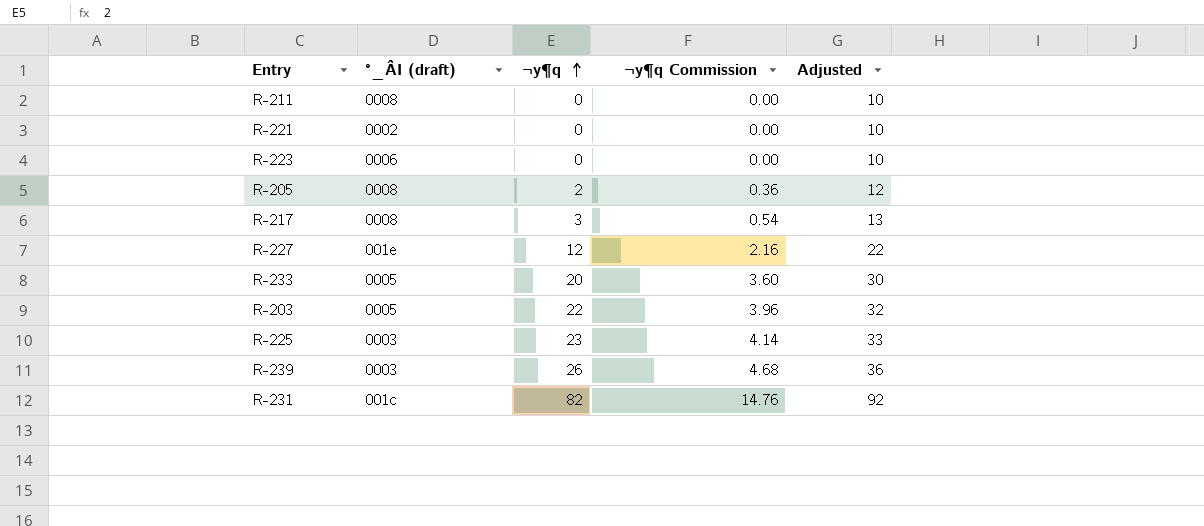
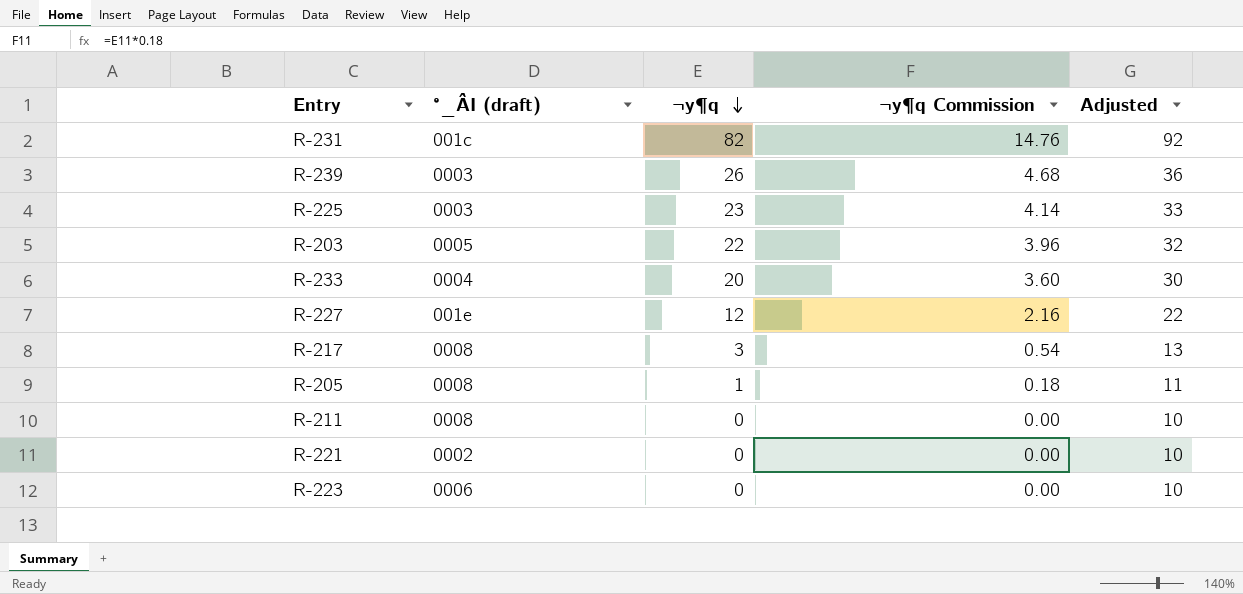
row order: ¬y¶q ascending -> ¬y¶q descending
R-233 | °_ÂI (draft): 0005 -> 0004
R-205 | ¬y¶q: 2 -> 1
R-205 | ¬y¶q Commission: 0.36 -> 0.18
R-205 | Adjusted: 12 -> 11

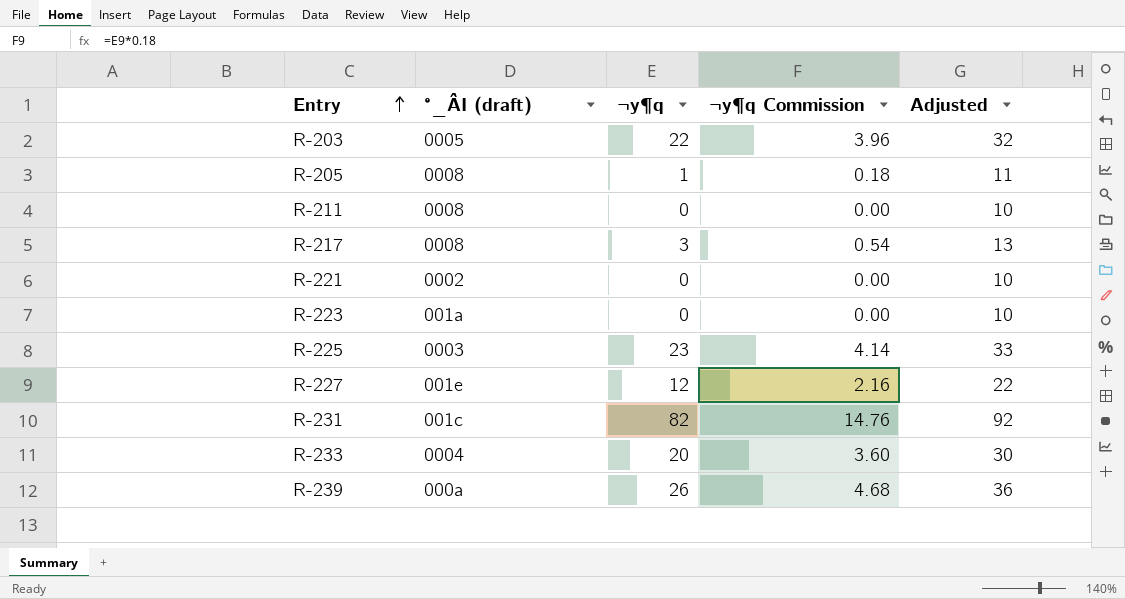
row order: ¬y¶q descending -> Entry ascending
R-223 | °_ÂI (draft): 0006 -> 001a
R-239 | °_ÂI (draft): 0003 -> 000a

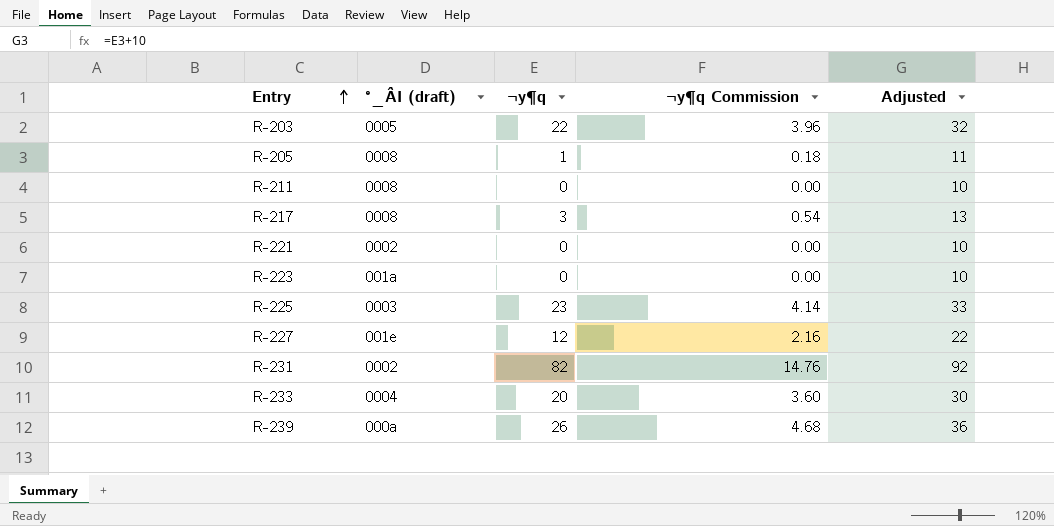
R-231 | °_ÂI (draft): 001c -> 0002

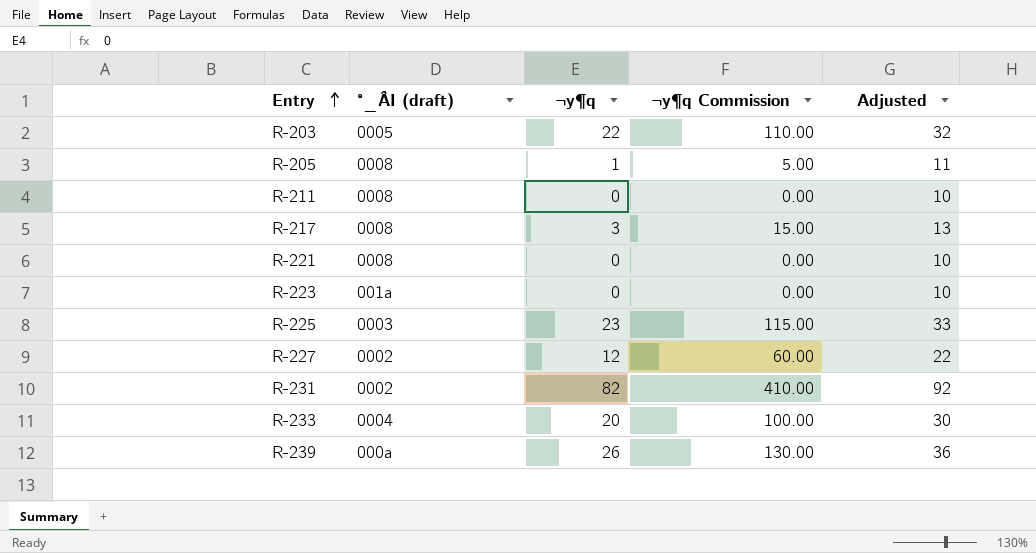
column ¬y¶q Commission | formula: [¬y¶q] * 0.18 -> [¬y¶q] * 5
R-221 | °_ÂI (draft): 0002 -> 0008
R-227 | °_ÂI (draft): 001e -> 0002

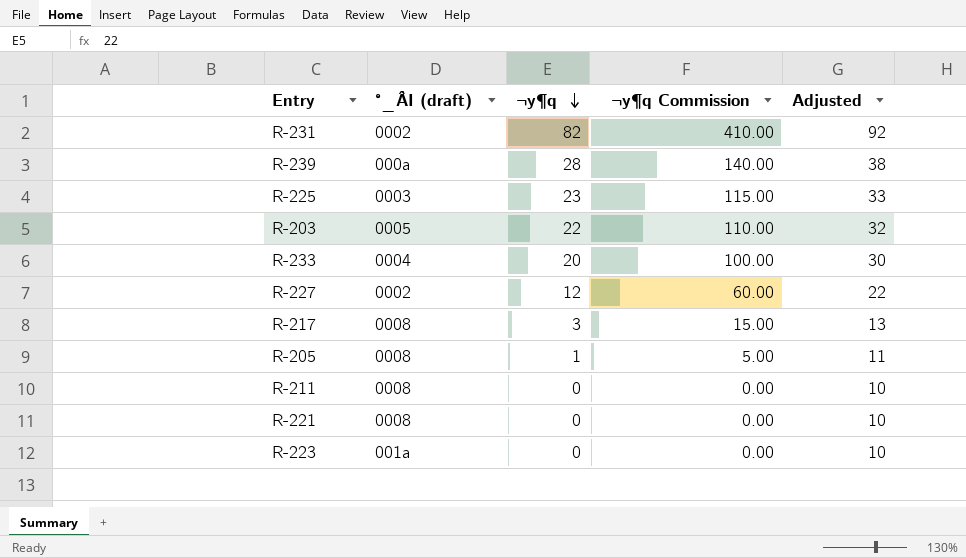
row order: Entry ascending -> ¬y¶q descending
R-239 | ¬y¶q: 26 -> 28
R-239 | ¬y¶q Commission: 130.00 -> 140.00
R-239 | Adjusted: 36 -> 38

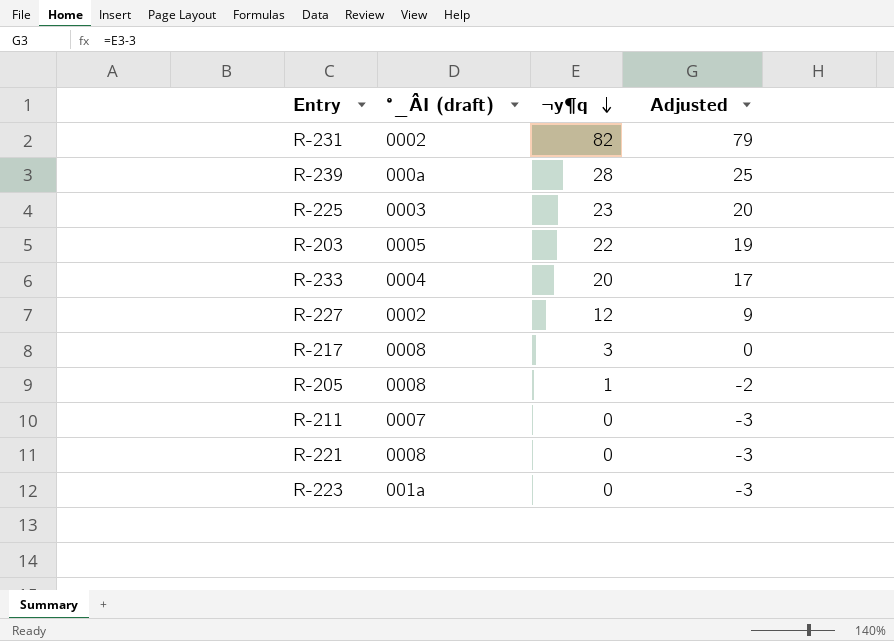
column ¬y¶q Commission | formula: [¬y¶q] * 5 -> none
column Adjusted | formula: [¬y¶q] + 10 -> [¬y¶q] - 3
R-211 | °_ÂI (draft): 0008 -> 0007

